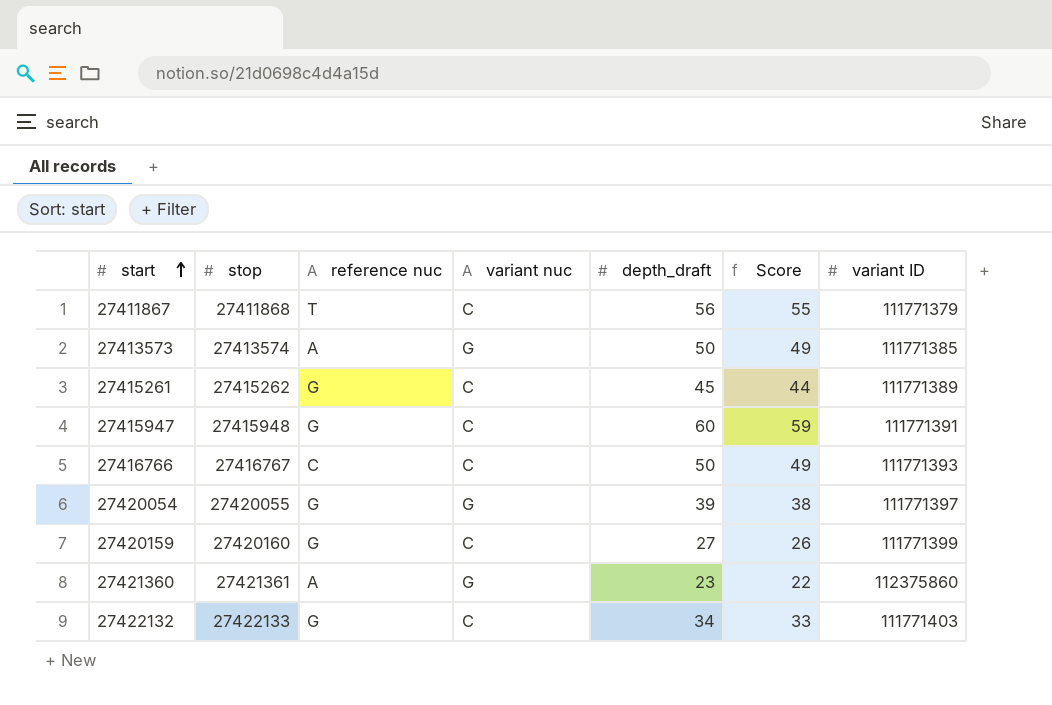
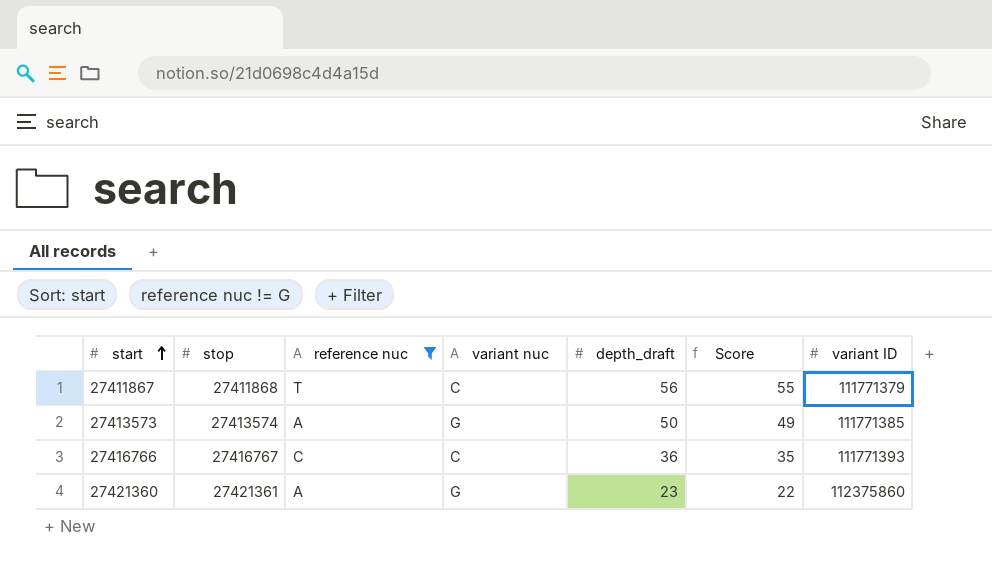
filter: none -> reference nuc != G
27416766 | depth_draft: 50 -> 36
27416766 | Score: 49 -> 35

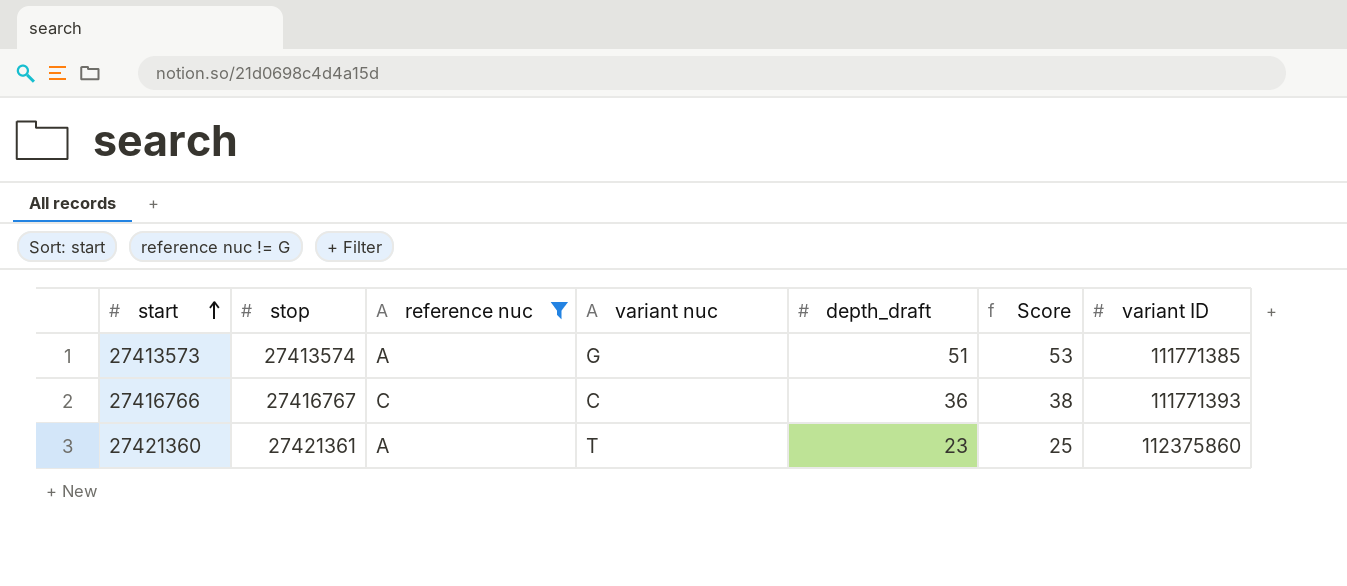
column Score | formula: [depth_draft] - 1 -> [depth_draft] + 2
row 27411867: 27411868 | T | C | 56 | 55 | 111771379 -> none
27413573 | depth_draft: 50 -> 51
27421360 | variant nuc: G -> T

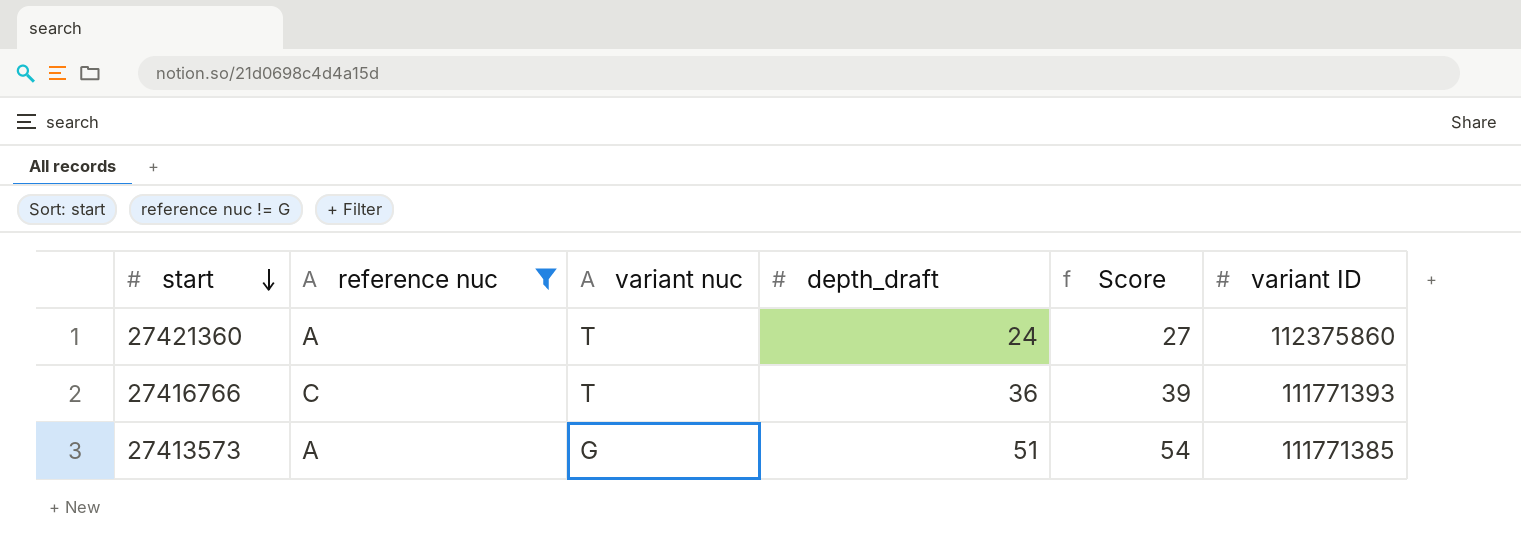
row order: start ascending -> start descending
column stop | position: 2 -> none
column Score | formula: [depth_draft] + 2 -> [depth_draft] + 3
27421360 | depth_draft: 23 -> 24
27416766 | variant nuc: C -> T

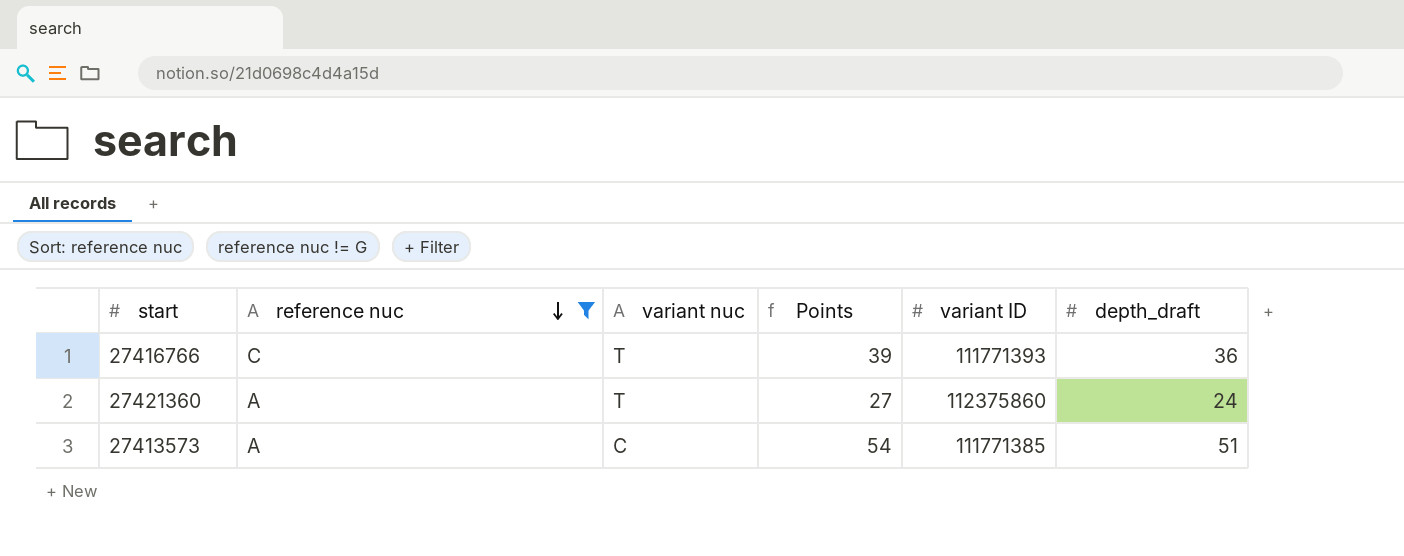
row order: start descending -> reference nuc descending
column name: Score -> Points
column depth_draft | position: 4 -> 6
27413573 | variant nuc: G -> C

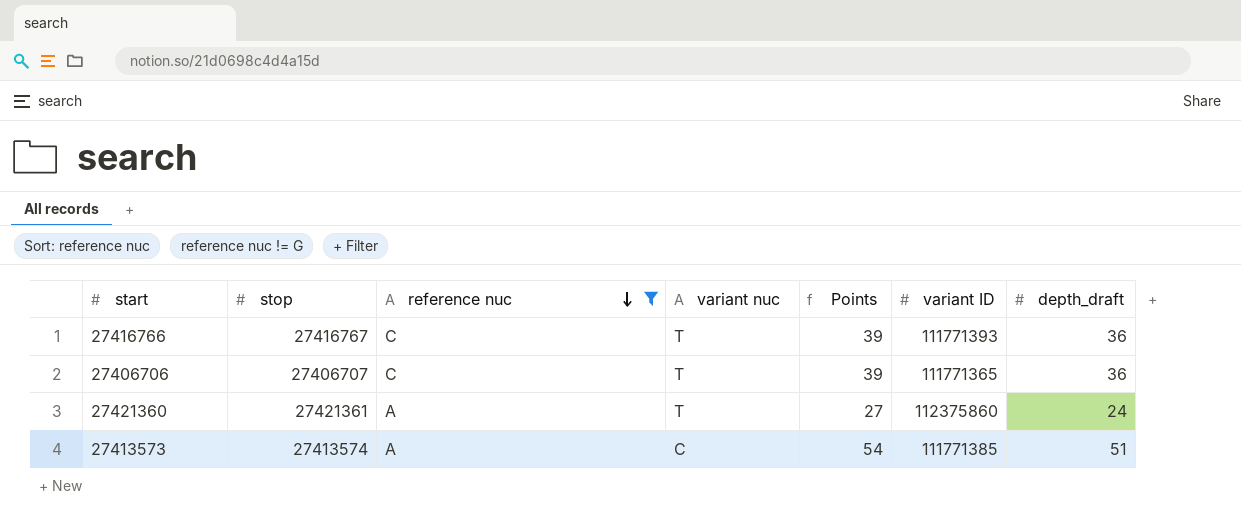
column stop | position: none -> 2
row 27406706: none -> 27406707 | C | T | 39 | 111771365 | 36

